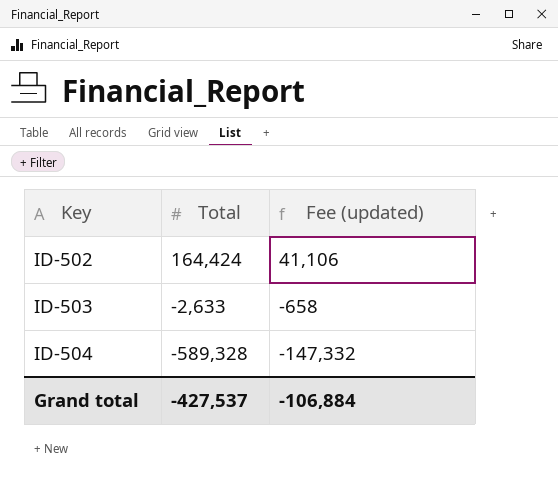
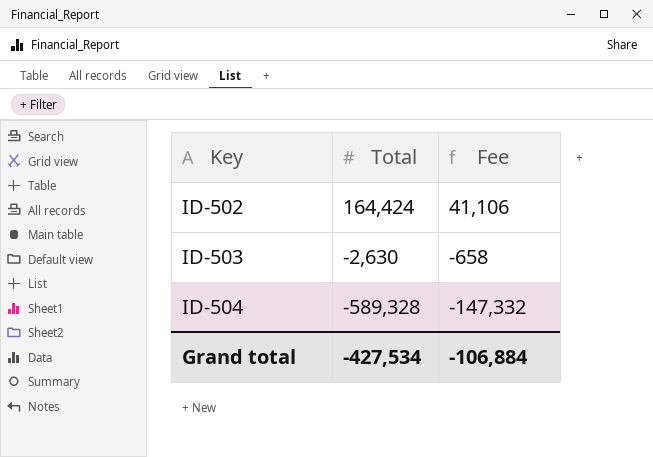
column name: Fee (updated) -> Fee
ID-503 | Total: -2,633 -> -2,630
Grand total | Total: -427,537 -> -427,534

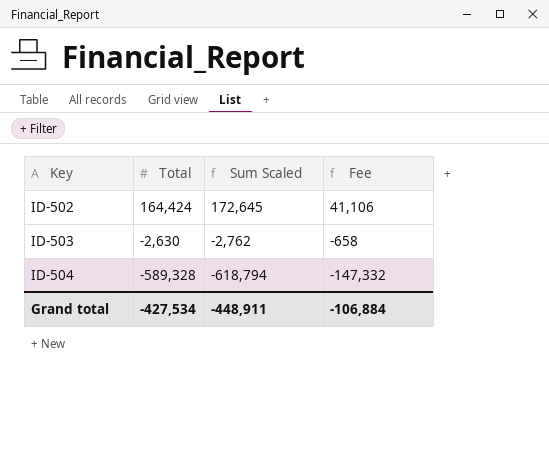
column Sum Scaled | formula: none -> [Total] * 1.05

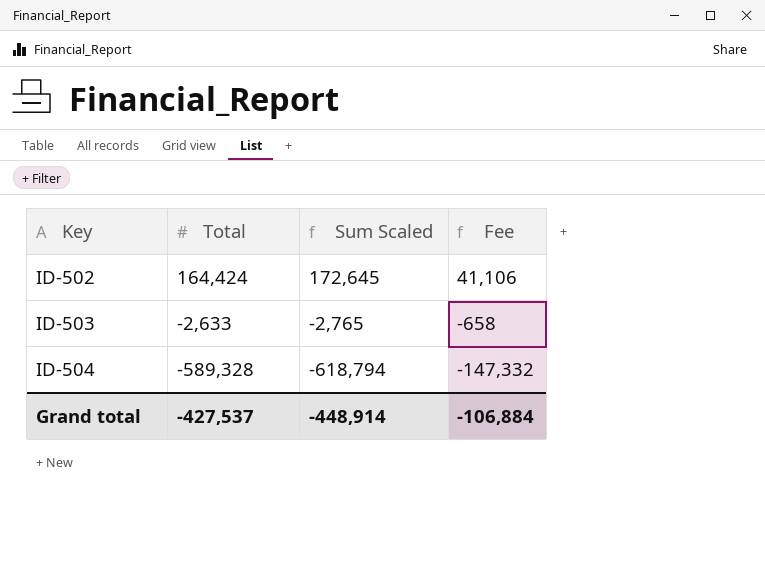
ID-503 | Total: -2,630 -> -2,633
ID-503 | Sum Scaled: -2,762 -> -2,765
Grand total | Total: -427,534 -> -427,537
Grand total | Sum Scaled: -448,911 -> -448,914

